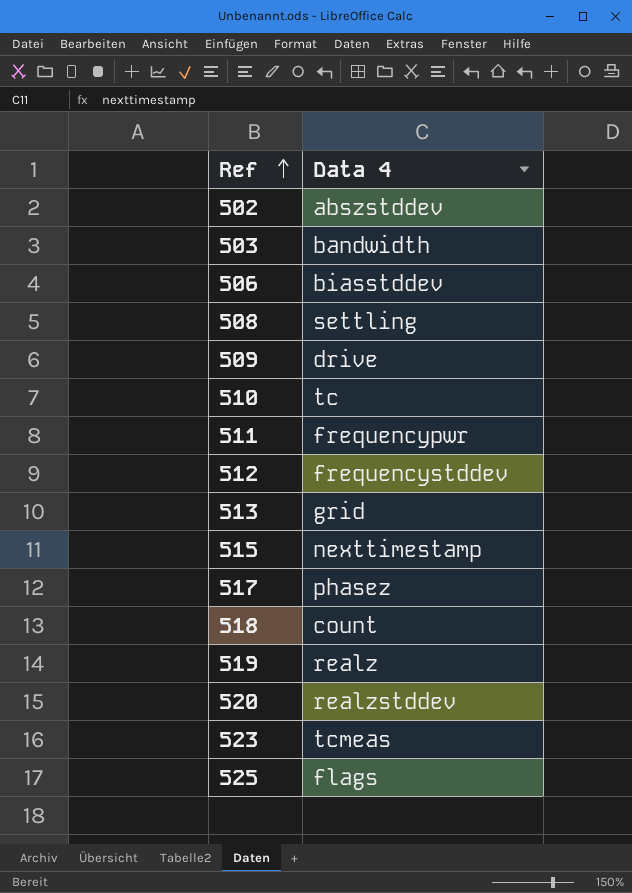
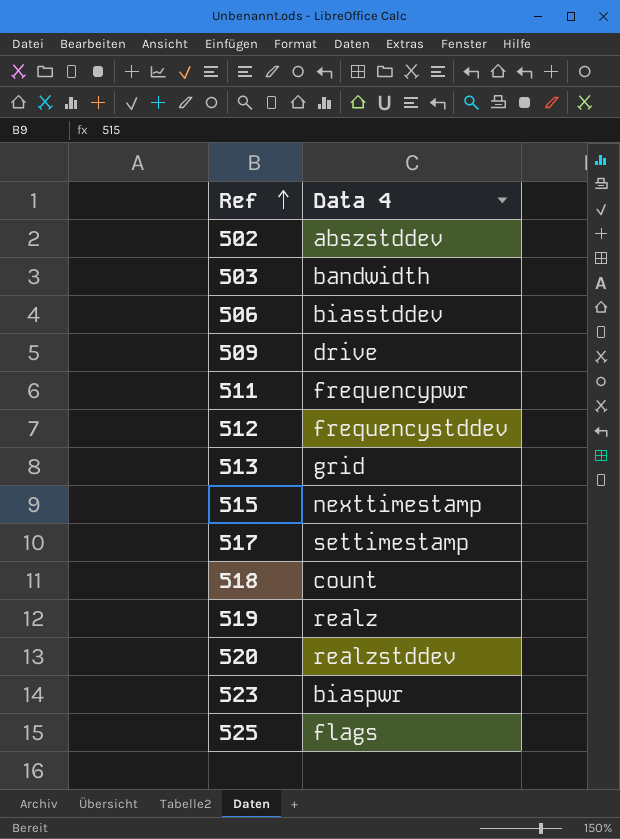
row 508: settling -> none
row 510: tc -> none
517 | Data 4: phasez -> settimestamp
523 | Data 4: tcmeas -> biaspwr

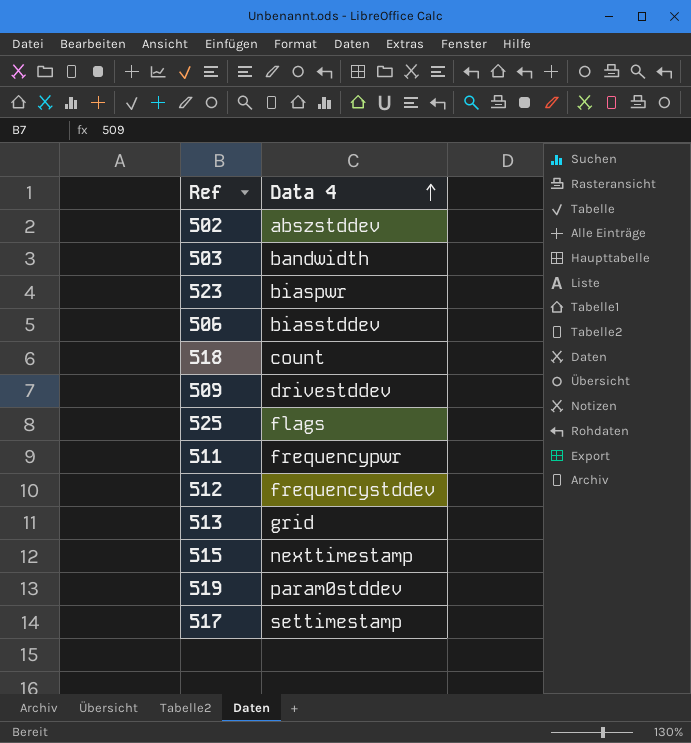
row order: Ref ascending -> Data 4 ascending
row 520: realzstddev -> none
509 | Data 4: drive -> drivestddev
519 | Data 4: realz -> param0stddev

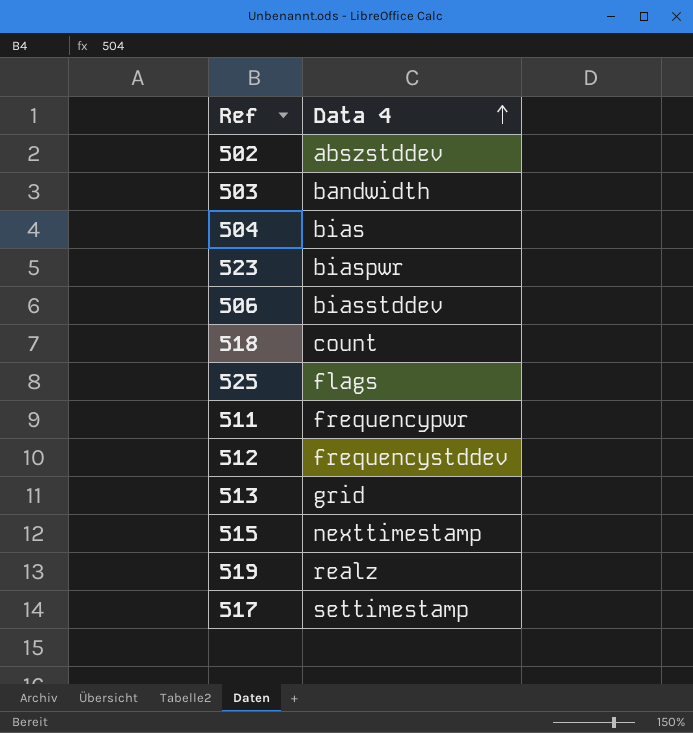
row 509: drivestddev -> none
row 504: none -> bias
519 | Data 4: param0stddev -> realz

